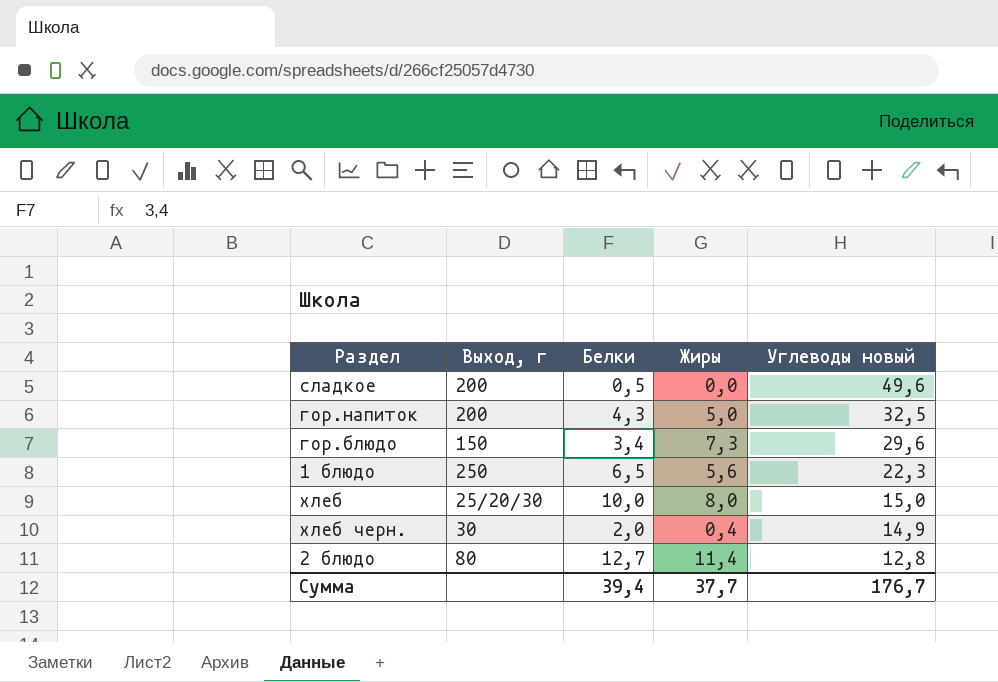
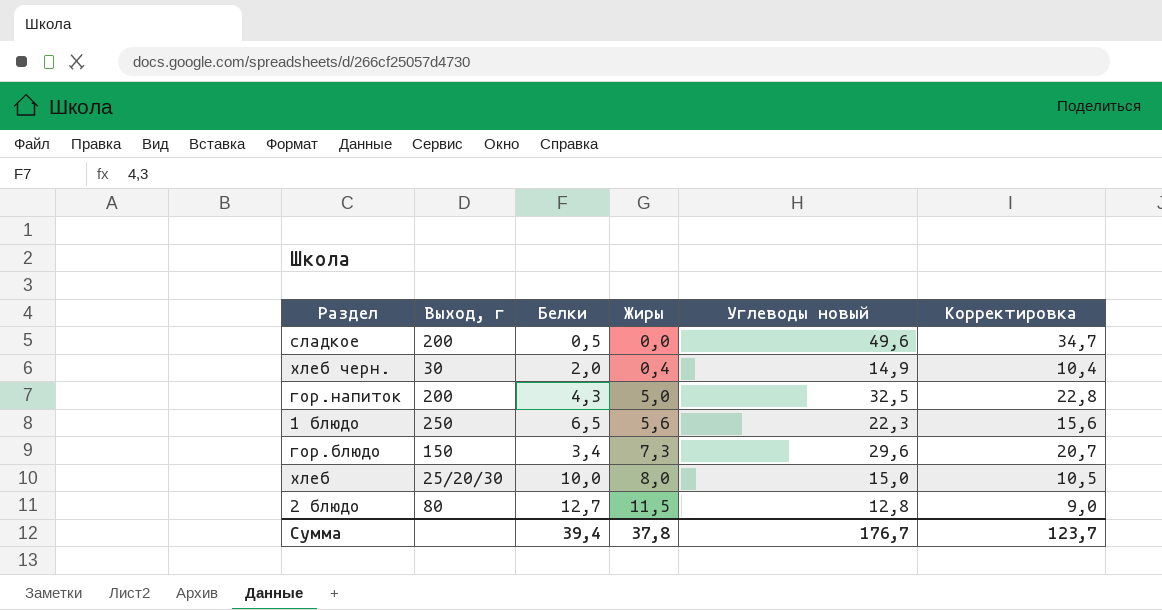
row order: Углеводы новый descending -> Жиры ascending
column Корректировка | formula: none -> [Углеводы новый] * 0,7
2 блюдо | Жиры: 11,4 -> 11,5
Сумма | Жиры: 37,7 -> 37,8

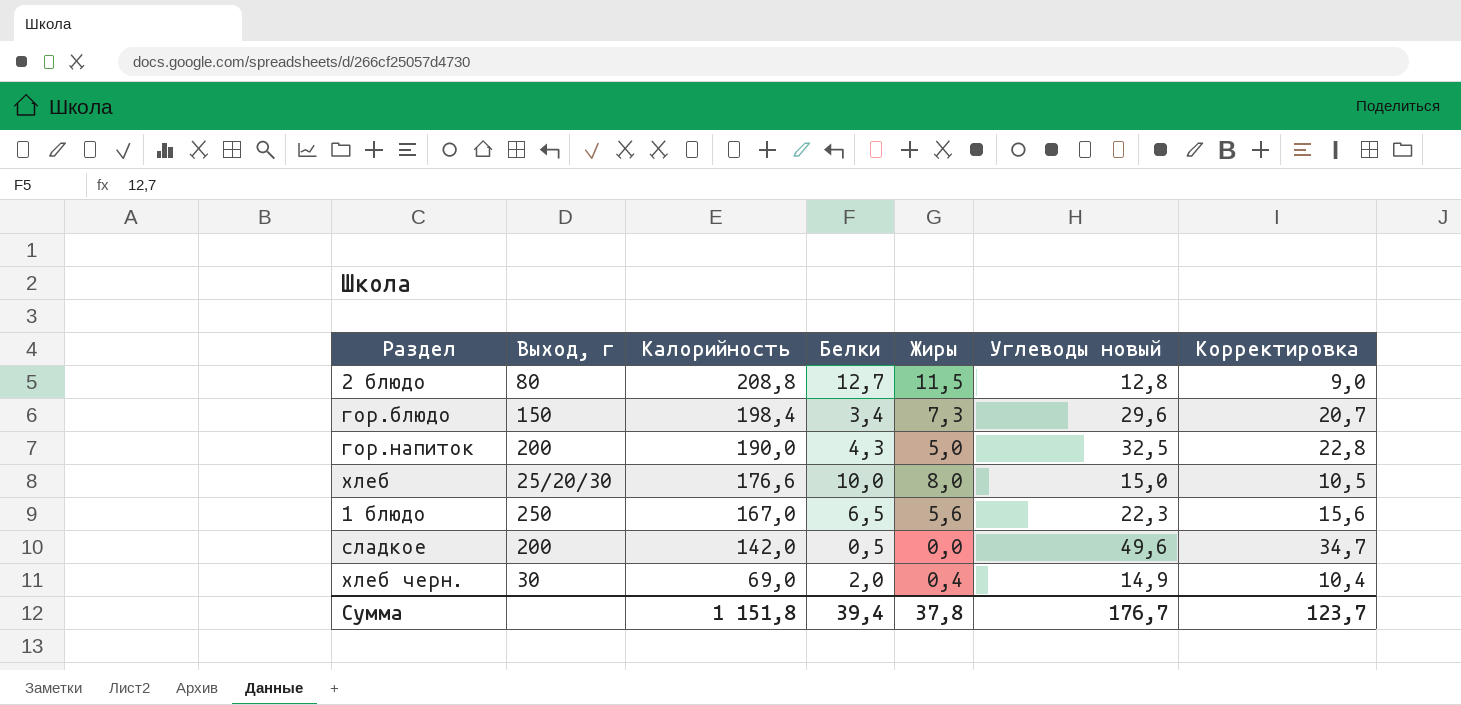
row order: Жиры ascending -> Калорийность descending
column Калорийность | position: none -> 3

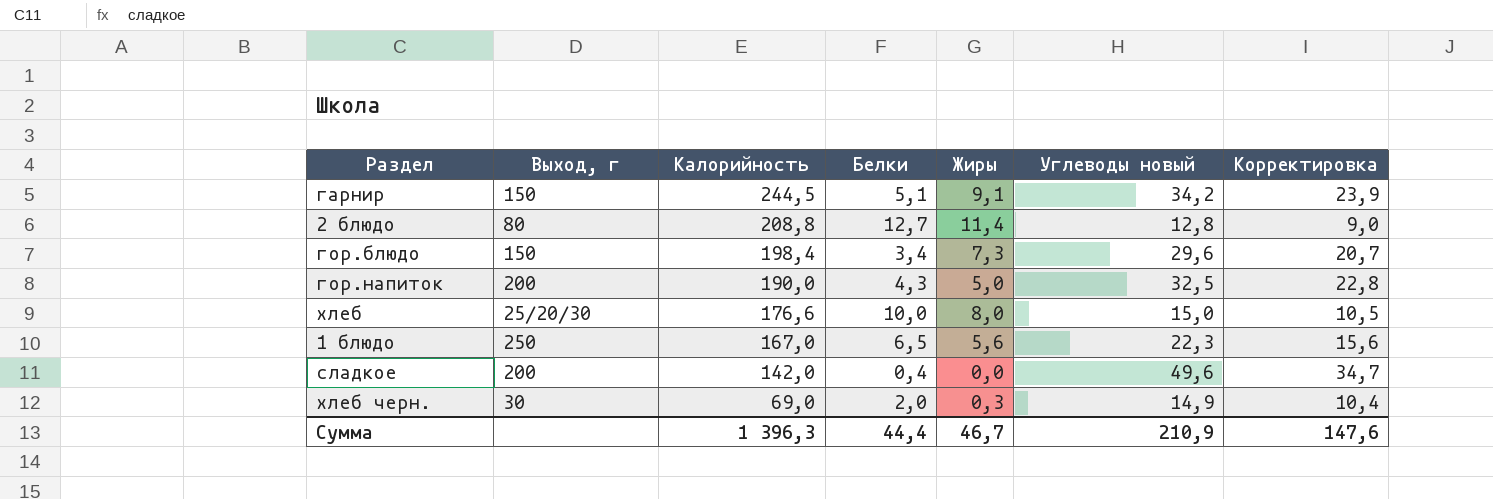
row гарнир: none -> 150 | 244,5 | 5,1 | 9,1 | 34,2 | 23,9
2 блюдо | Жиры: 11,5 -> 11,4
сладкое | Белки: 0,5 -> 0,4
хлеб черн. | Жиры: 0,4 -> 0,3
Сумма | Калорийность: 1 151,8 -> 1 396,3
Сумма | Белки: 39,4 -> 44,4
Сумма | Жиры: 37,8 -> 46,7
Сумма | Углеводы новый: 176,7 -> 210,9
Сумма | Корректировка: 123,7 -> 147,6

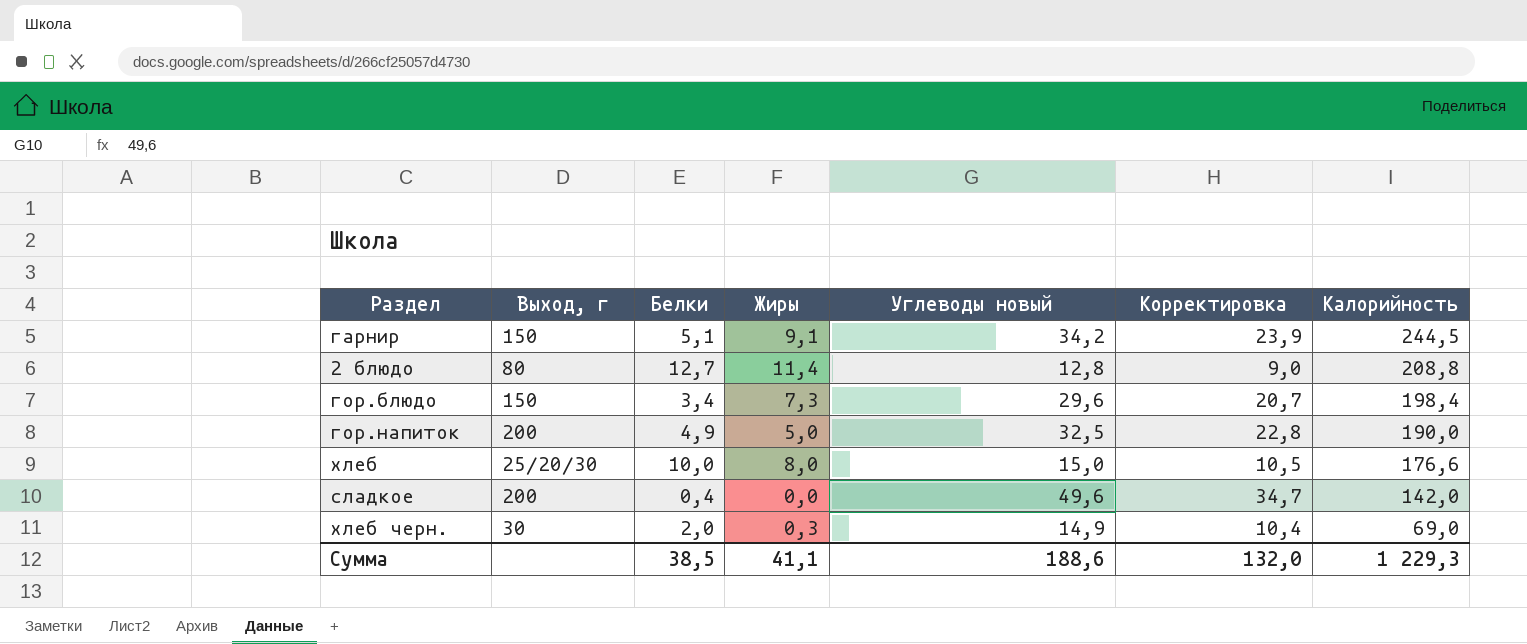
column Калорийность | position: 3 -> 7
row 1 блюдо: 250 | 167,0 | 6,5 | 5,6 | 22,3 | 15,6 -> none
гор.напиток | Белки: 4,3 -> 4,9
Сумма | Белки: 44,4 -> 38,5
Сумма | Жиры: 46,7 -> 41,1
Сумма | Углеводы новый: 210,9 -> 188,6
Сумма | Корректировка: 147,6 -> 132,0
Сумма | Калорийность: 1 396,3 -> 1 229,3

